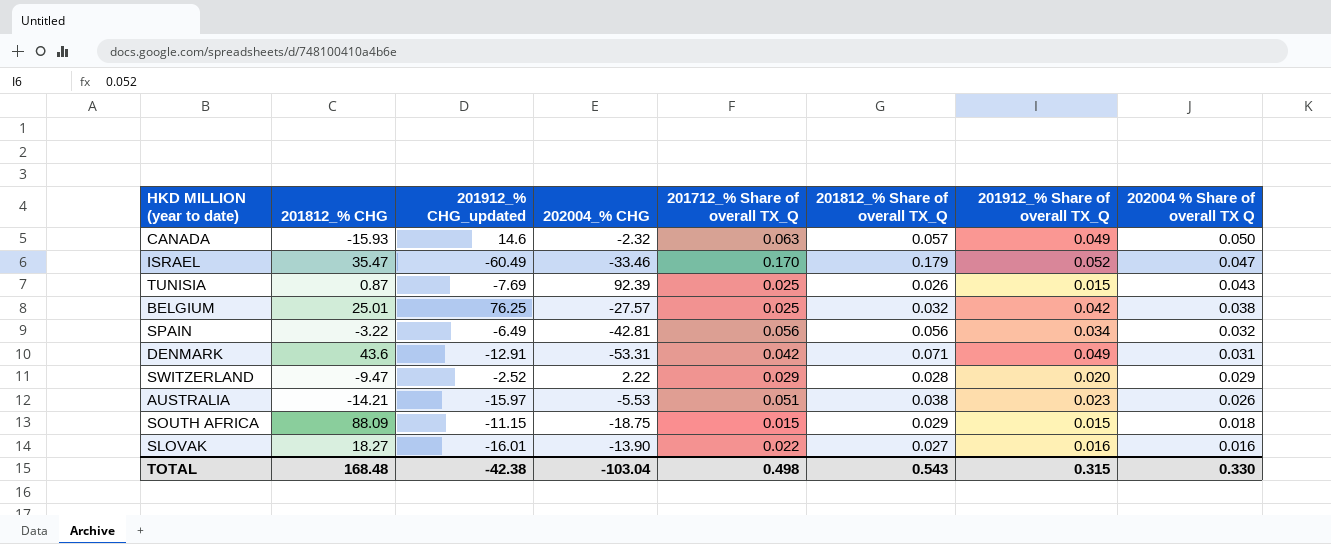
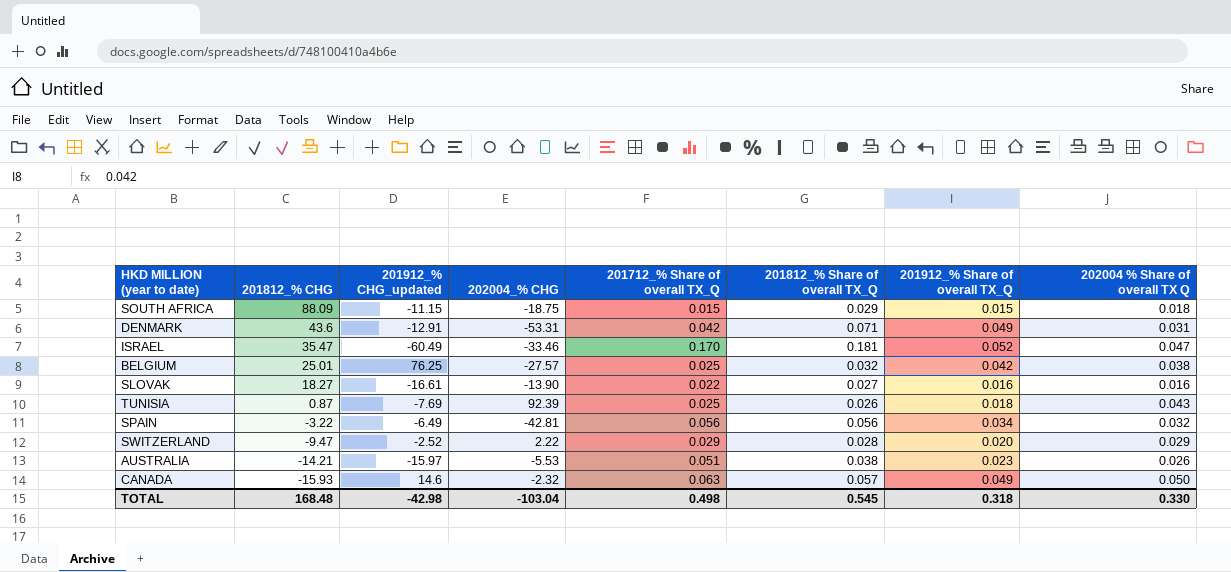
row order: 202004 % Share of overall TX Q descending -> 201812_% CHG descending
ISRAEL | 201812_% Share of overall TX_Q: 0.179 -> 0.181
SLOVAK | 201912_% CHG_updated: -16.01 -> -16.61
TUNISIA | 201912_% Share of overall TX_Q: 0.015 -> 0.018
TOTAL | 201912_% CHG_updated: -42.38 -> -42.98
TOTAL | 201812_% Share of overall TX_Q: 0.543 -> 0.545
TOTAL | 201912_% Share of overall TX_Q: 0.315 -> 0.318

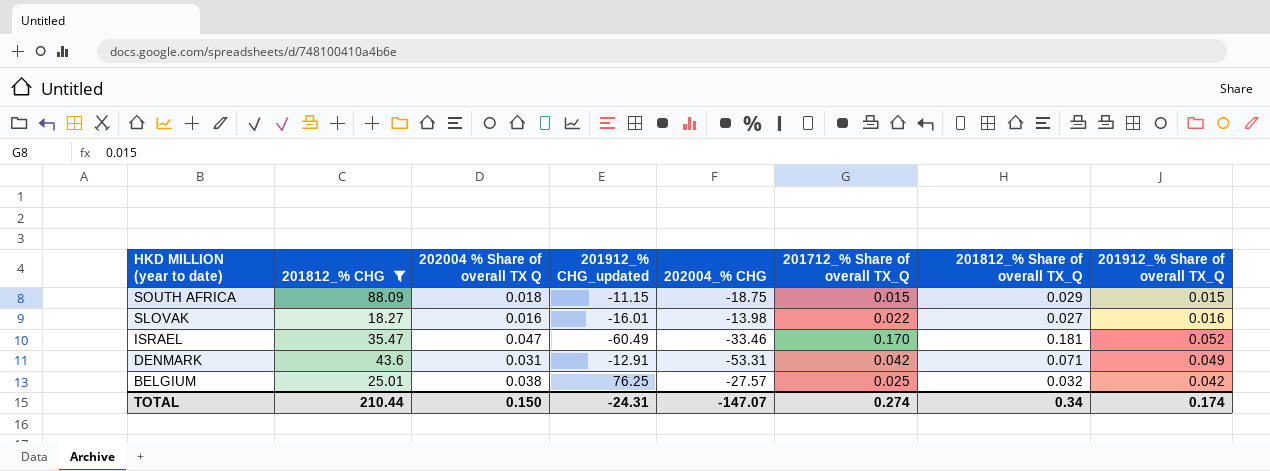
filter: none -> 201812_% CHG >= 18.27
row order: 201812_% CHG descending -> HKD MILLION (year to date) descending
column 202004 % Share of overall TX Q | position: 8 -> 3
SLOVAK | 201912_% CHG_updated: -16.61 -> -16.01
SLOVAK | 202004_% CHG: -13.90 -> -13.98
TOTAL | 201812_% CHG: 168.48 -> 210.44
TOTAL | 202004 % Share of overall TX Q: 0.330 -> 0.150
TOTAL | 201912_% CHG_updated: -42.98 -> -24.31
TOTAL | 202004_% CHG: -103.04 -> -147.07
TOTAL | 201712_% Share of overall TX_Q: 0.498 -> 0.274
TOTAL | 201812_% Share of overall TX_Q: 0.545 -> 0.34
TOTAL | 201912_% Share of overall TX_Q: 0.318 -> 0.174

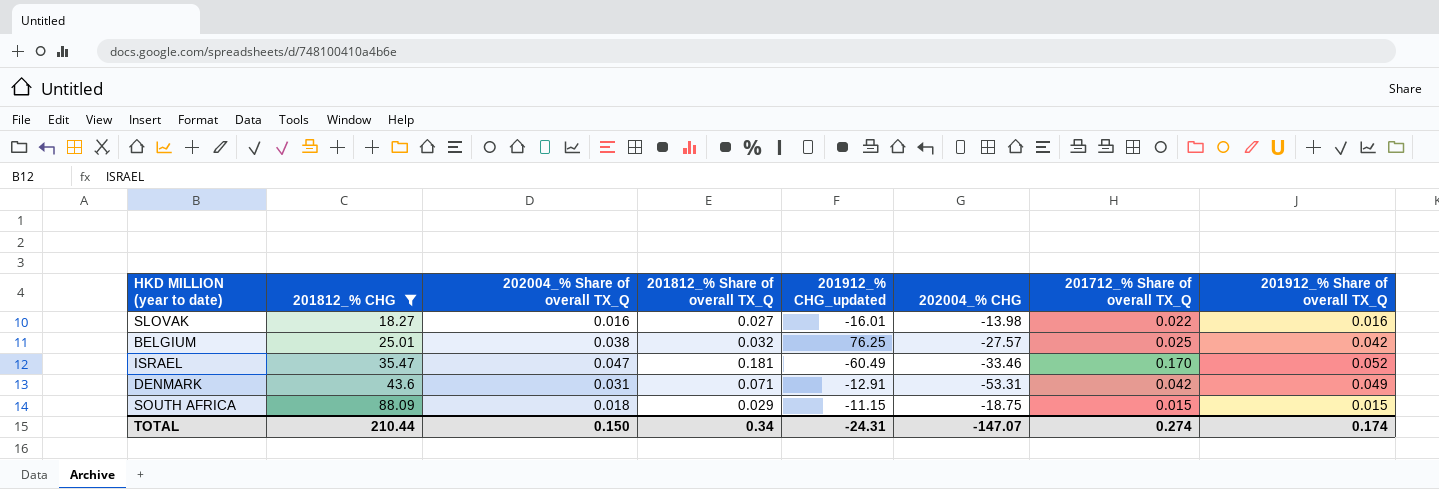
row order: HKD MILLION (year to date) descending -> 201812_% CHG ascending
column name: 202004 % Share of overall TX Q -> 202004_% Share of overall TX_Q
column 201812_% Share of overall TX_Q | position: 7 -> 4

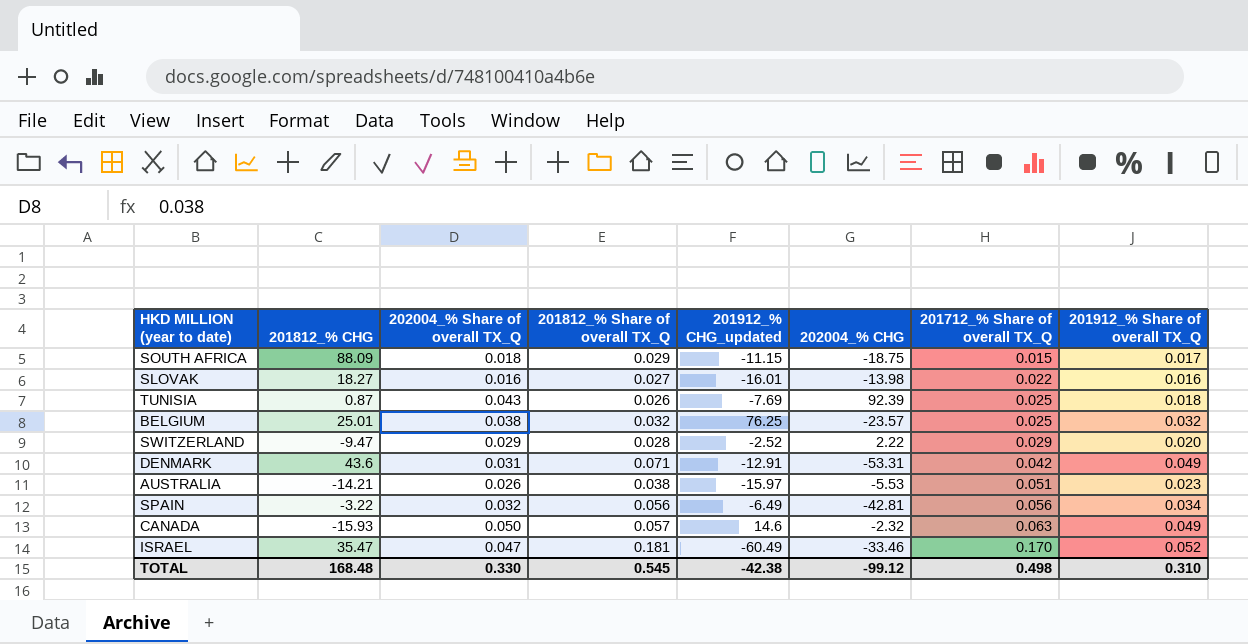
filter: 201812_% CHG >= 18.27 -> none
row order: 201812_% CHG ascending -> 201712_% Share of overall TX_Q ascending
SOUTH AFRICA | 201912_% Share of overall TX_Q: 0.015 -> 0.017
BELGIUM | 202004_% CHG: -27.57 -> -23.57
BELGIUM | 201912_% Share of overall TX_Q: 0.042 -> 0.032
TOTAL | 201812_% CHG: 210.44 -> 168.48
TOTAL | 202004_% Share of overall TX_Q: 0.150 -> 0.330
TOTAL | 201812_% Share of overall TX_Q: 0.34 -> 0.545
TOTAL | 201912_% CHG_updated: -24.31 -> -42.38
TOTAL | 202004_% CHG: -147.07 -> -99.12
TOTAL | 201712_% Share of overall TX_Q: 0.274 -> 0.498
TOTAL | 201912_% Share of overall TX_Q: 0.174 -> 0.310

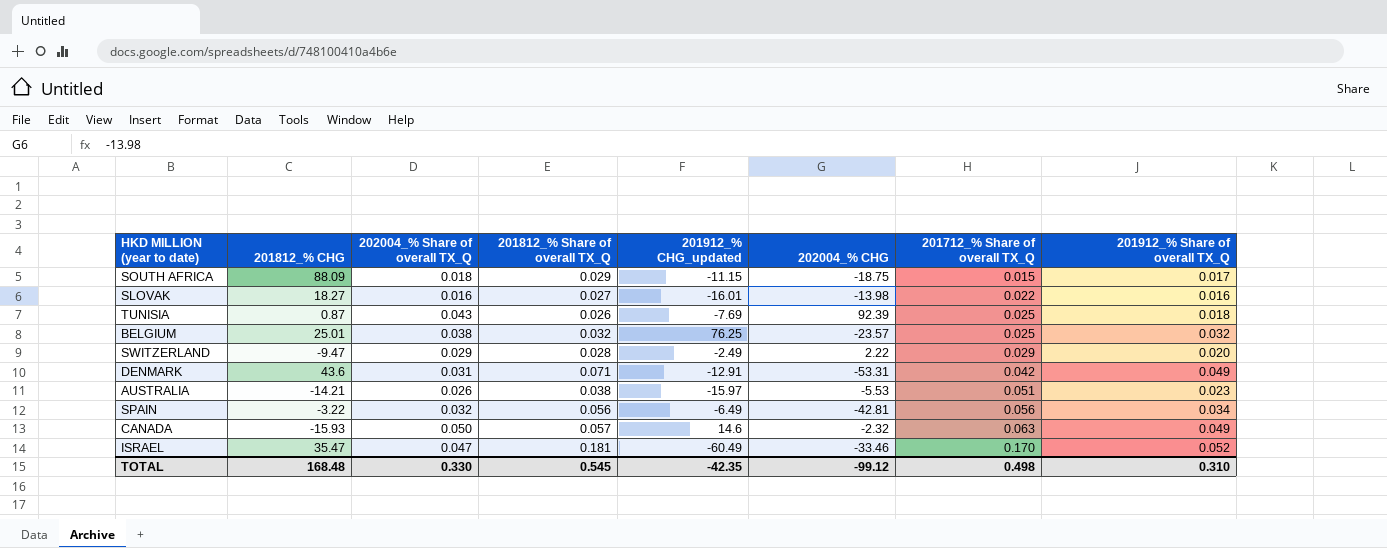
SWITZERLAND | 201912_% CHG_updated: -2.52 -> -2.49
TOTAL | 201912_% CHG_updated: -42.38 -> -42.35

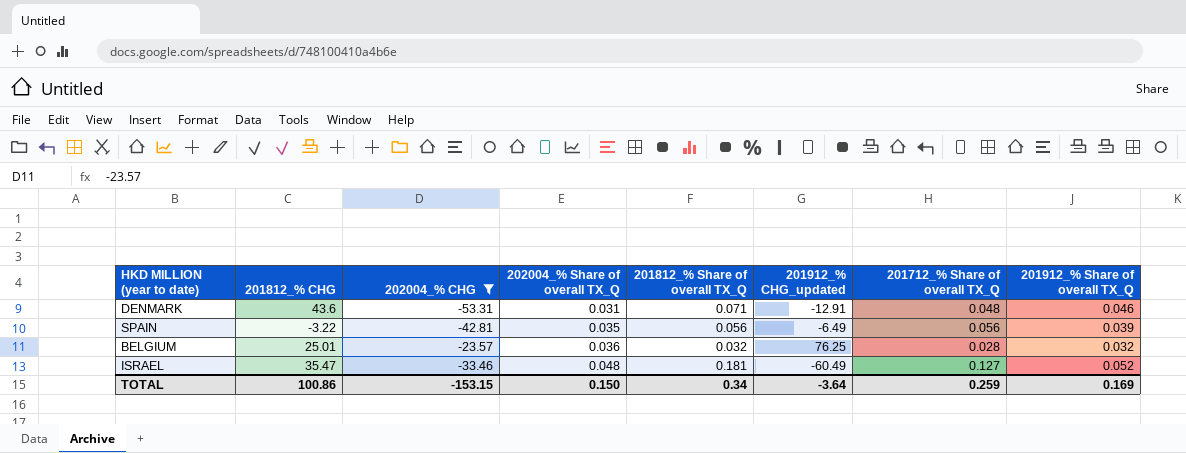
filter: none -> 202004_% CHG <= -23.57
row order: 201712_% Share of overall TX_Q ascending -> 202004_% Share of overall TX_Q ascending
column 202004_% CHG | position: 6 -> 3
DENMARK | 201712_% Share of overall TX_Q: 0.042 -> 0.048
DENMARK | 201912_% Share of overall TX_Q: 0.049 -> 0.046
SPAIN | 202004_% Share of overall TX_Q: 0.032 -> 0.035
SPAIN | 201912_% Share of overall TX_Q: 0.034 -> 0.039
BELGIUM | 202004_% Share of overall TX_Q: 0.038 -> 0.036
BELGIUM | 201712_% Share of overall TX_Q: 0.025 -> 0.028
ISRAEL | 202004_% Share of overall TX_Q: 0.047 -> 0.048
ISRAEL | 201712_% Share of overall TX_Q: 0.170 -> 0.127
TOTAL | 201812_% CHG: 168.48 -> 100.86
TOTAL | 202004_% CHG: -99.12 -> -153.15
TOTAL | 202004_% Share of overall TX_Q: 0.330 -> 0.150
TOTAL | 201812_% Share of overall TX_Q: 0.545 -> 0.34
TOTAL | 201912_% CHG_updated: -42.35 -> -3.64
TOTAL | 201712_% Share of overall TX_Q: 0.498 -> 0.259
TOTAL | 201912_% Share of overall TX_Q: 0.310 -> 0.169

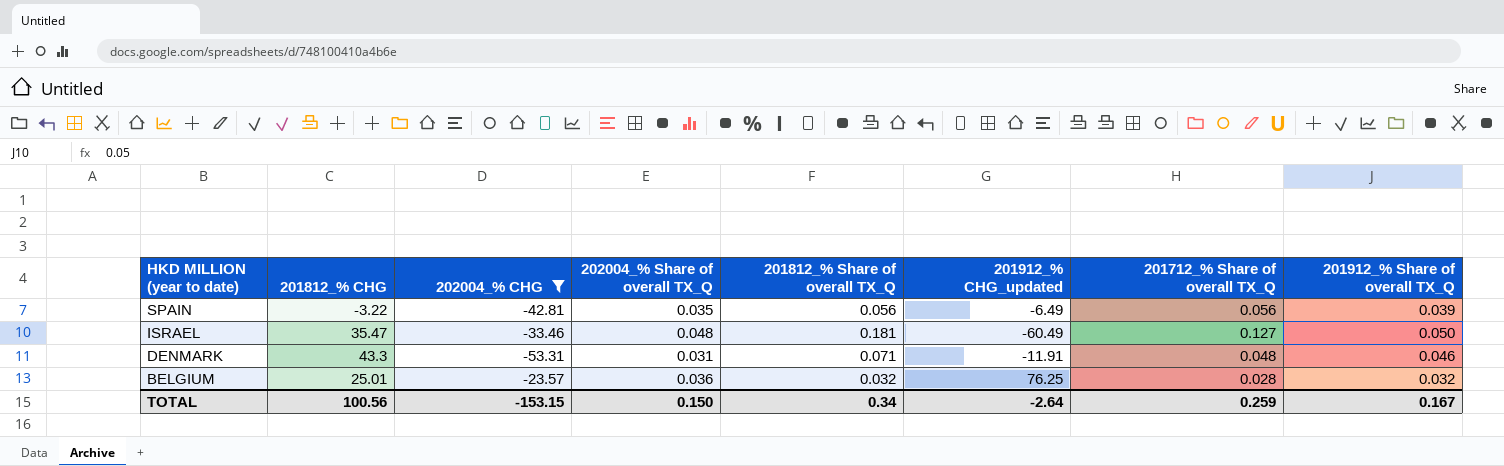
row order: 202004_% Share of overall TX_Q ascending -> HKD MILLION (year to date) descending
ISRAEL | 201912_% Share of overall TX_Q: 0.052 -> 0.050
DENMARK | 201812_% CHG: 43.6 -> 43.3
DENMARK | 201912_% CHG_updated: -12.91 -> -11.91
TOTAL | 201812_% CHG: 100.86 -> 100.56
TOTAL | 201912_% CHG_updated: -3.64 -> -2.64
TOTAL | 201912_% Share of overall TX_Q: 0.169 -> 0.167

